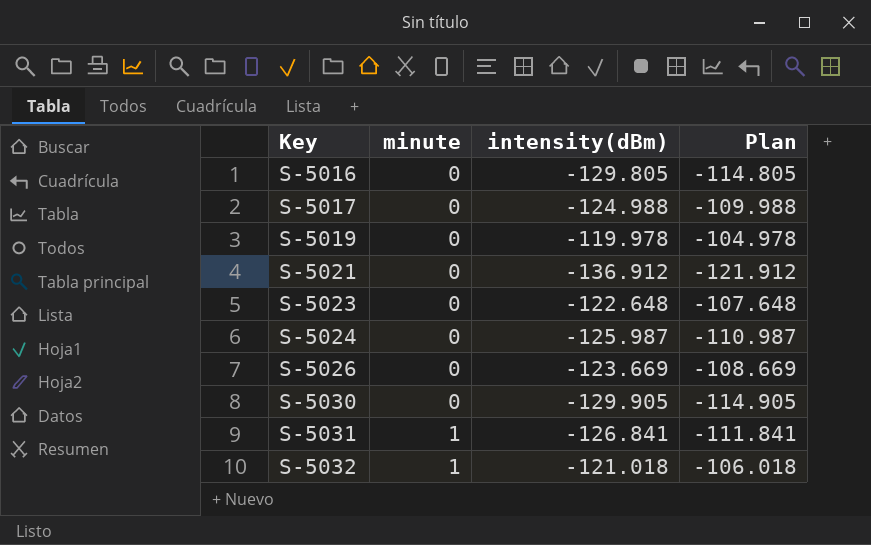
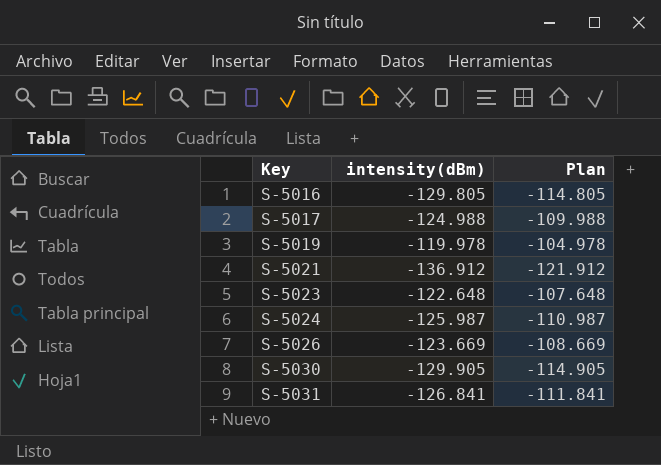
column minute | position: 2 -> none
row S-5032: 1 | -121.018 | -106.018 -> none

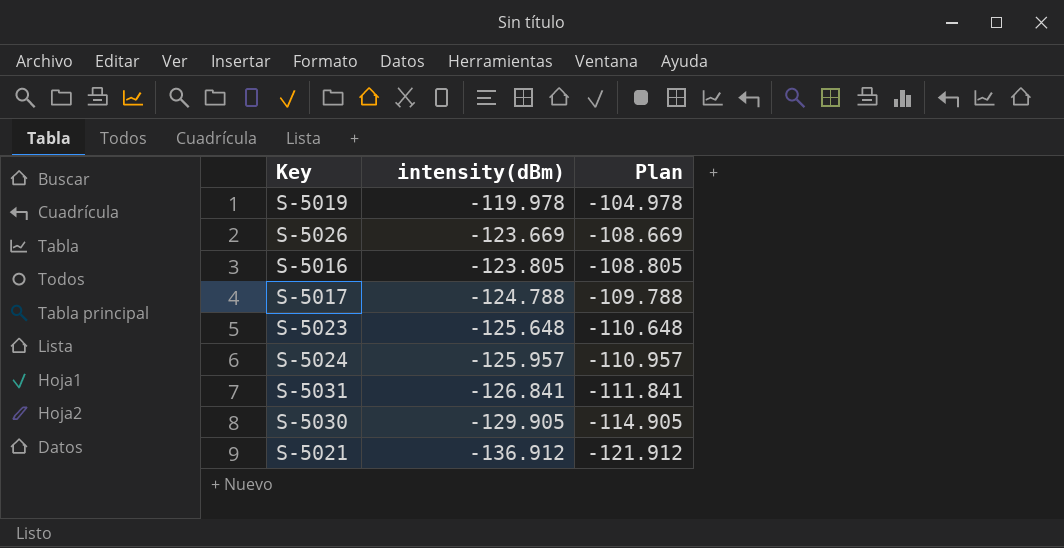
row order: Key ascending -> intensity(dBm) descending
S-5016 | intensity(dBm): -129.805 -> -123.805
S-5016 | Plan: -114.805 -> -108.805
S-5017 | intensity(dBm): -124.988 -> -124.788
S-5017 | Plan: -109.988 -> -109.788
S-5023 | intensity(dBm): -122.648 -> -125.648
S-5023 | Plan: -107.648 -> -110.648
S-5024 | intensity(dBm): -125.987 -> -125.957
S-5024 | Plan: -110.987 -> -110.957

